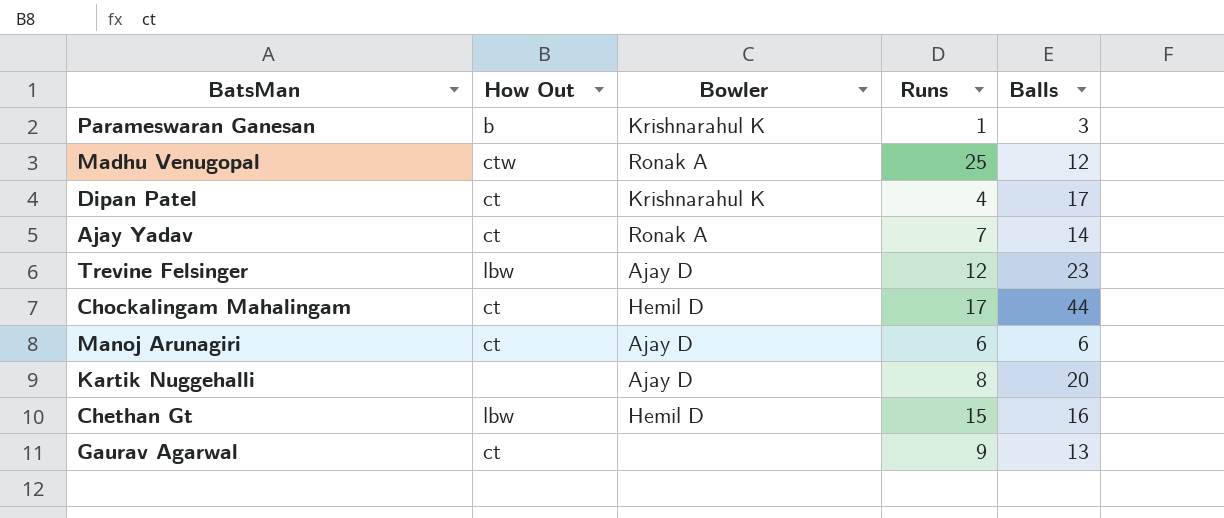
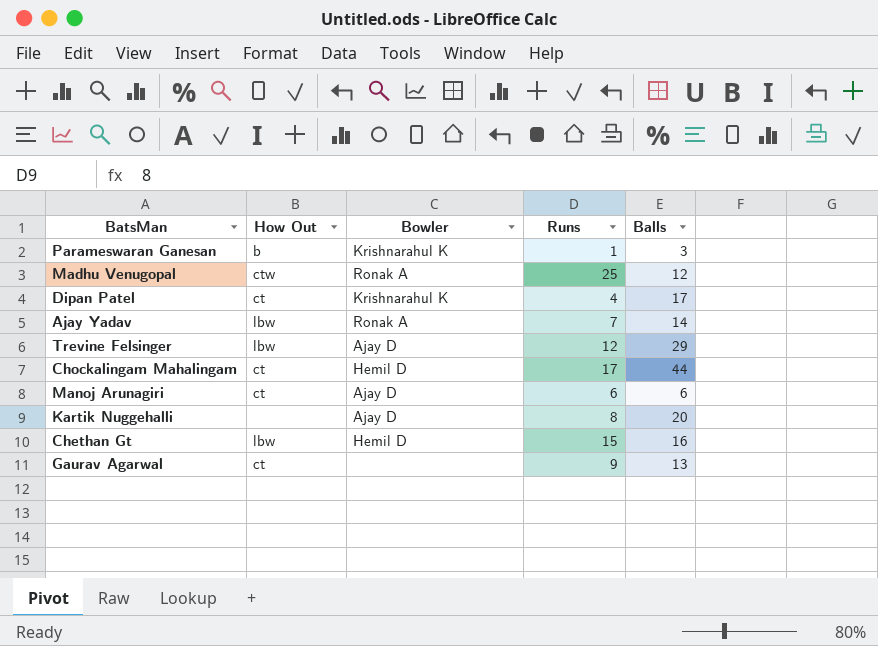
Ajay Yadav | How Out: ct -> lbw
Trevine Felsinger | Balls: 23 -> 29

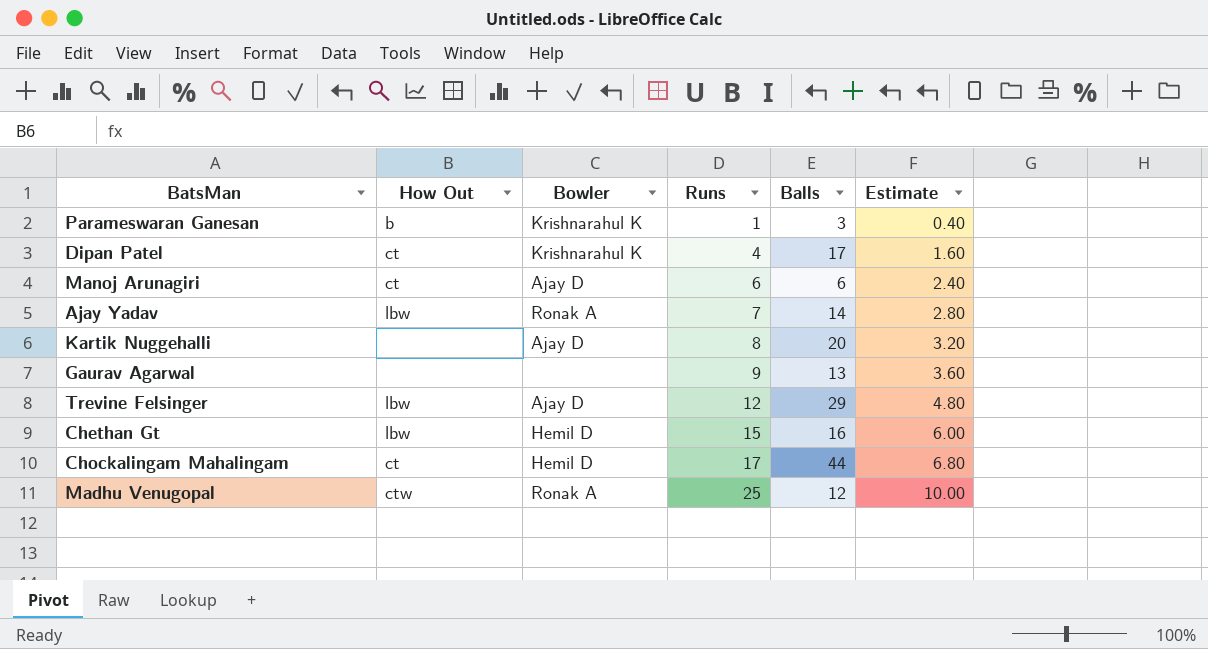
row order: none -> Runs ascending
column Estimate | formula: none -> [Runs] * 0.4
Gaurav Agarwal | How Out: ct -> none

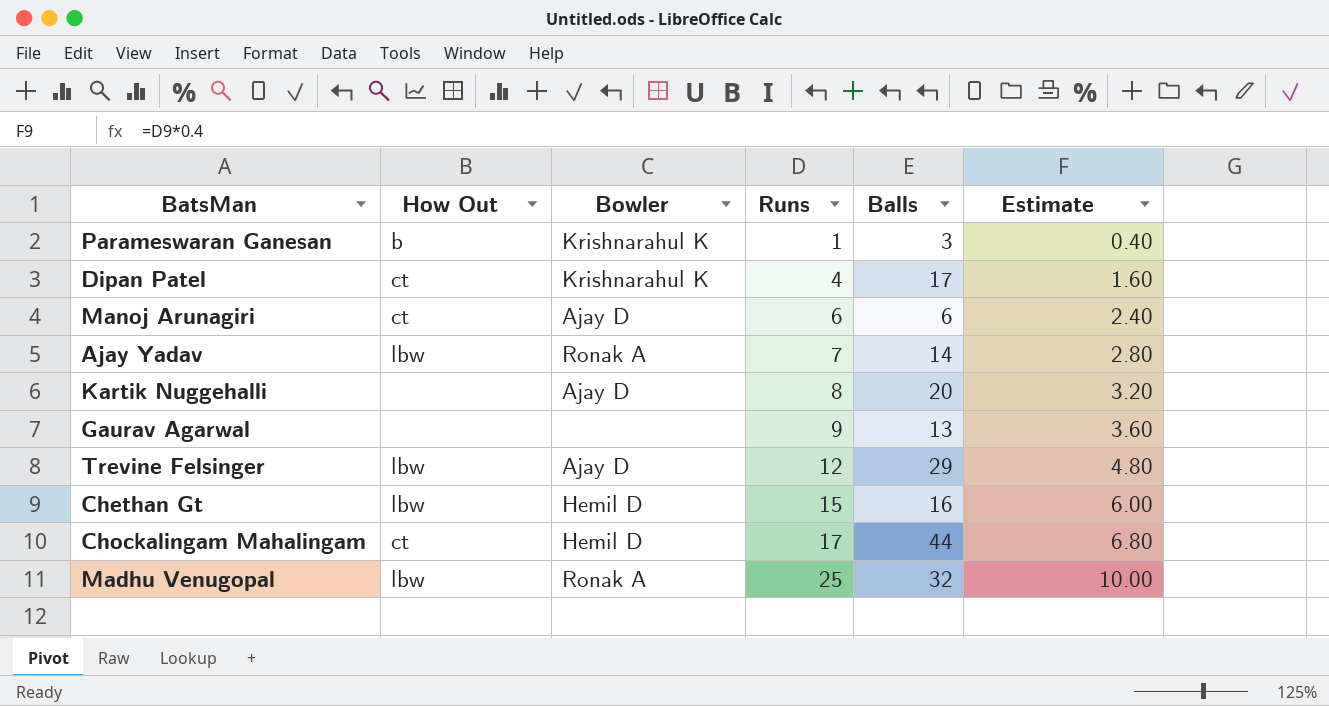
Madhu Venugopal | How Out: ctw -> lbw
Madhu Venugopal | Balls: 12 -> 32

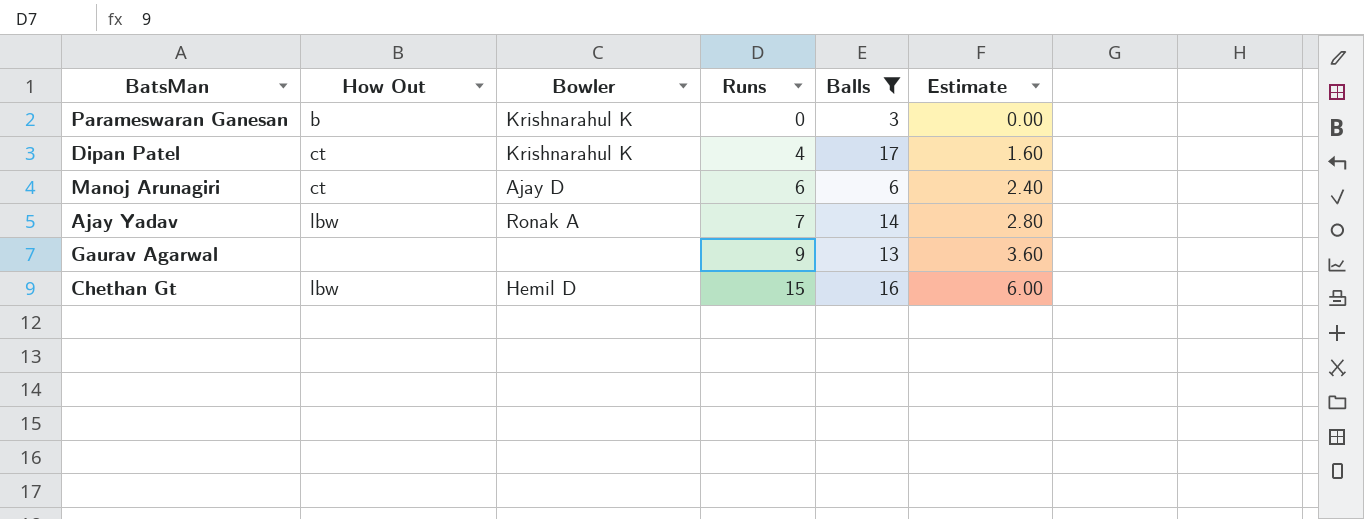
filter: none -> Balls <= 17
Parameswaran Ganesan | Runs: 1 -> 0
Parameswaran Ganesan | Estimate: 0.40 -> 0.00

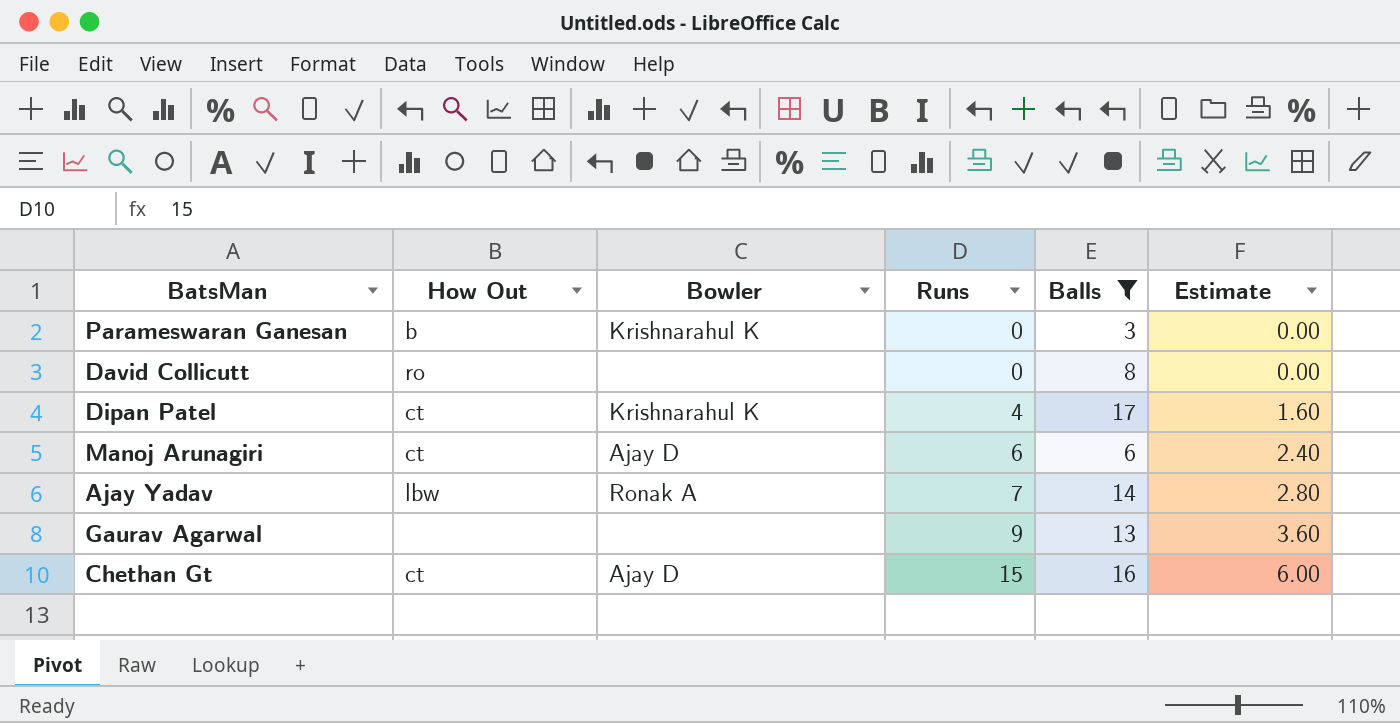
row David Collicutt: none -> ro | none | 0 | 8 | 0.00
Chethan Gt | How Out: lbw -> ct
Chethan Gt | Bowler: Hemil D -> Ajay D

